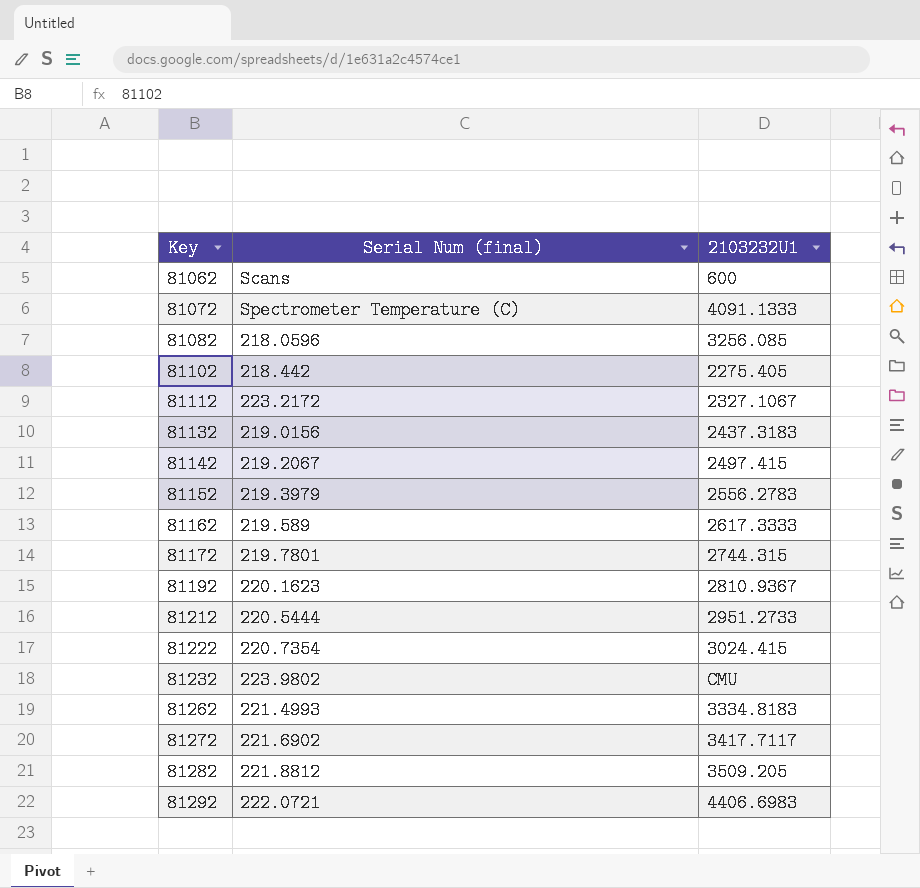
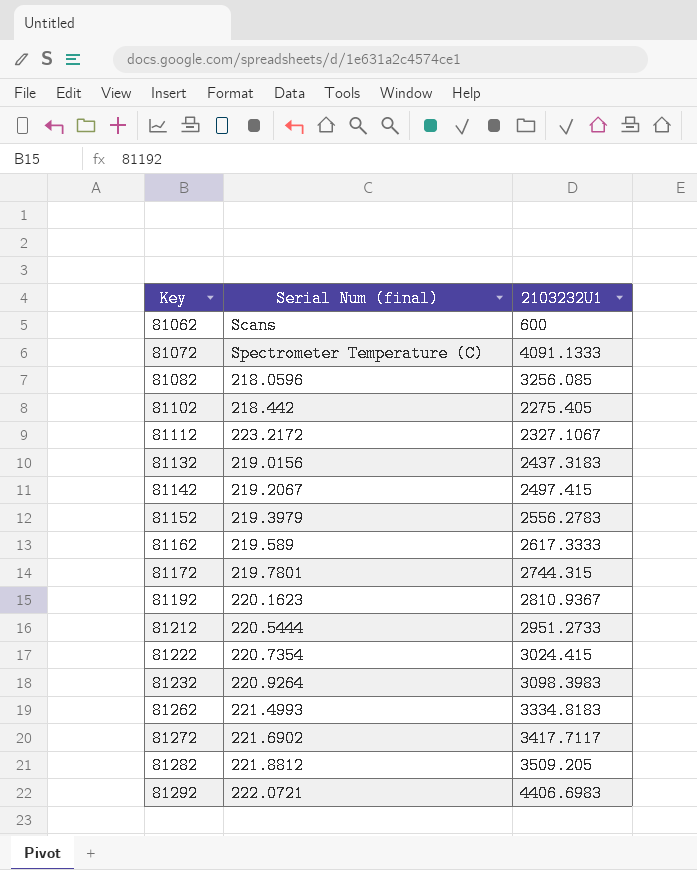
81232 | Serial Num (final): 223.9802 -> 220.9264
81232 | 2103232U1: CMU -> 3098.3983

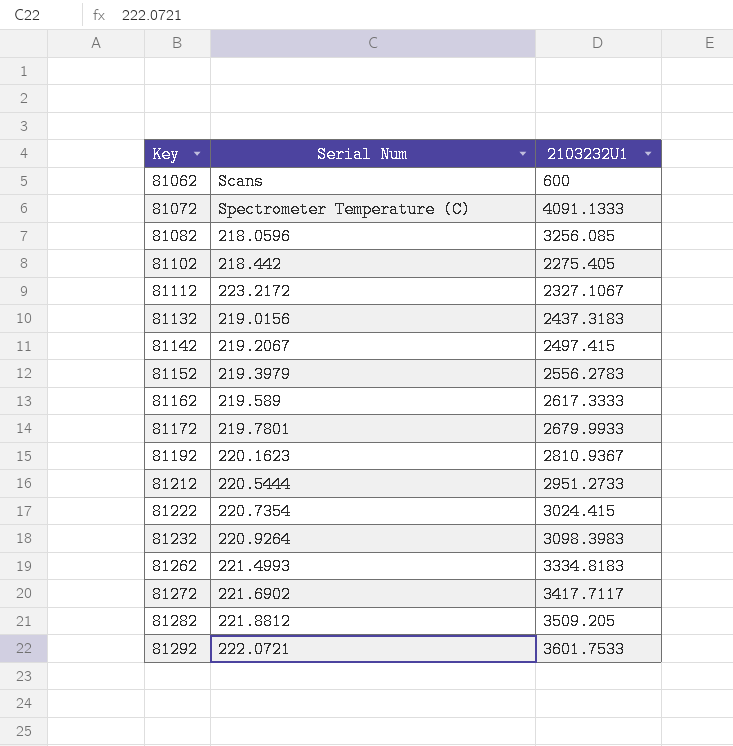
column name: Serial Num (final) -> Serial Num
81172 | 2103232U1: 2744.315 -> 2679.9933
81292 | 2103232U1: 4406.6983 -> 3601.7533

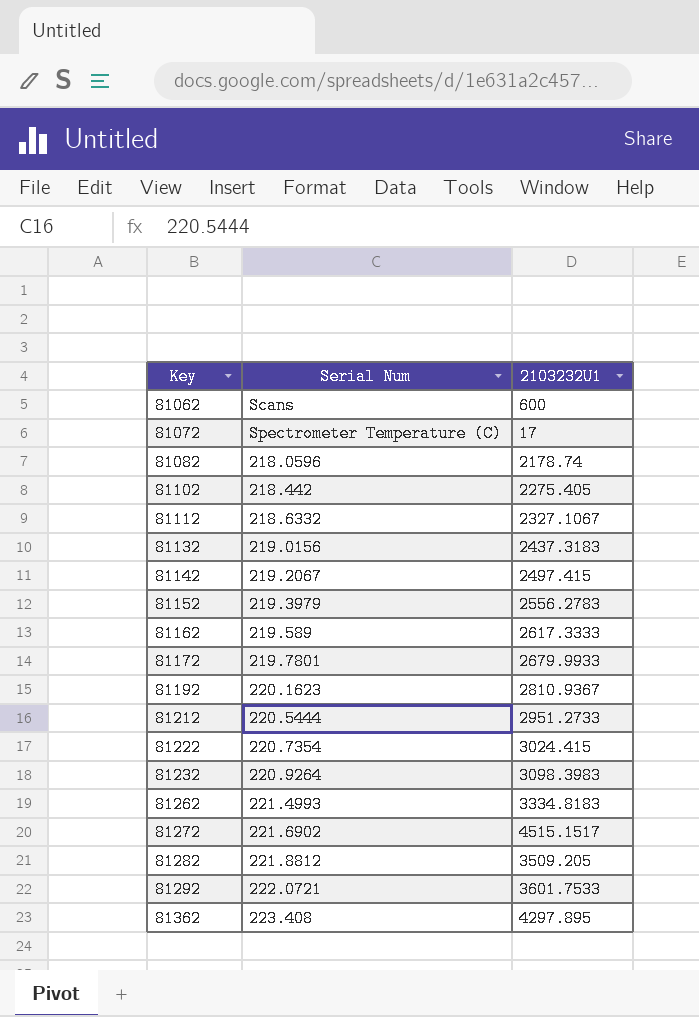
81072 | 2103232U1: 4091.1333 -> 17
81082 | 2103232U1: 3256.085 -> 2178.74
81112 | Serial Num: 223.2172 -> 218.6332
81272 | 2103232U1: 3417.7117 -> 4515.1517
row 81362: none -> 223.408 | 4297.895

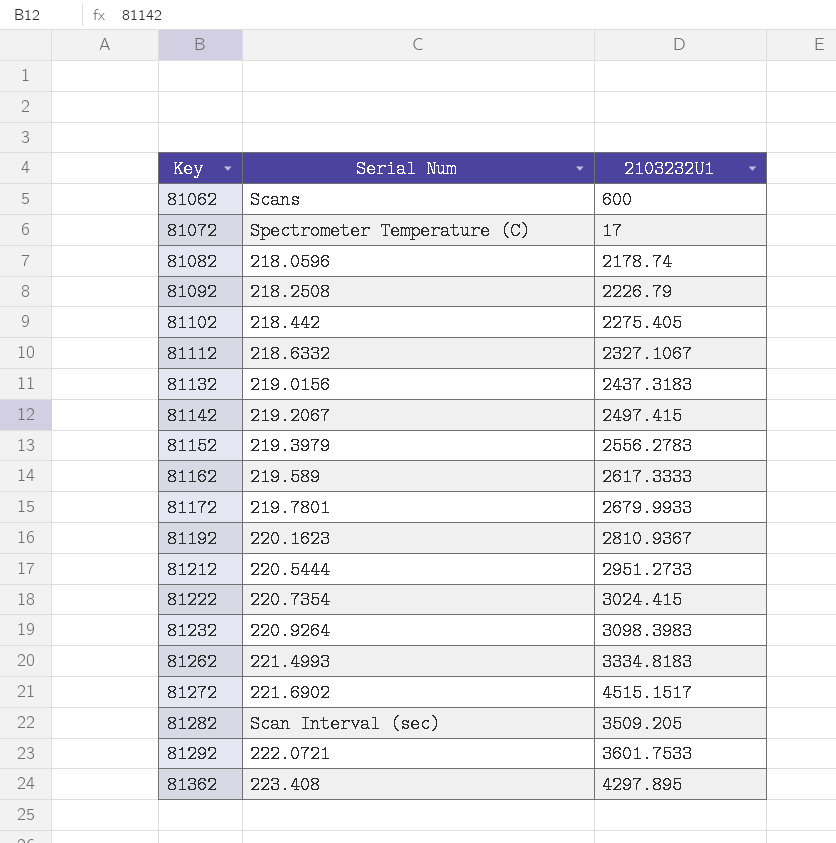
row 81092: none -> 218.2508 | 2226.79
81282 | Serial Num: 221.8812 -> Scan Interval (sec)

